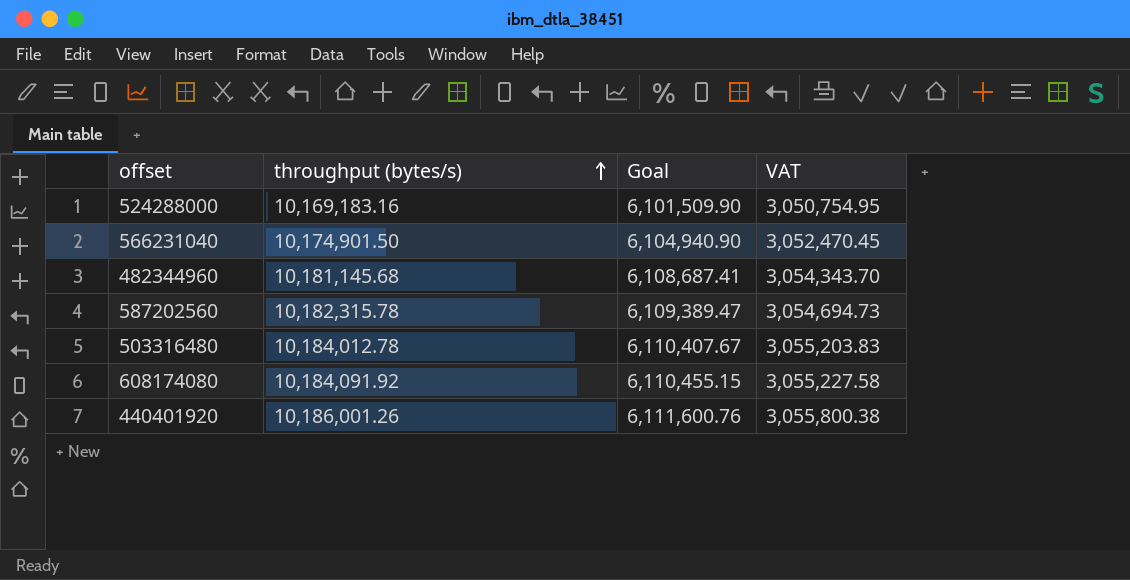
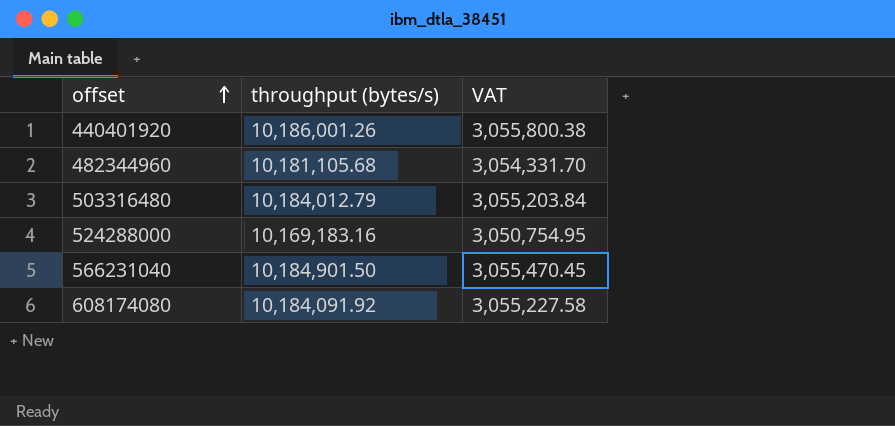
row order: throughput (bytes/s) ascending -> offset ascending
column Goal | formula: [throughput (bytes/s)] * 0.6 -> none
row 587202560: 10,182,315.78 | 6,109,389.47 | 3,054,694.73 -> none
482344960 | throughput (bytes/s): 10,181,145.68 -> 10,181,105.68
482344960 | VAT: 3,054,343.70 -> 3,054,331.70
503316480 | throughput (bytes/s): 10,184,012.78 -> 10,184,012.79
503316480 | VAT: 3,055,203.83 -> 3,055,203.84
566231040 | throughput (bytes/s): 10,174,901.50 -> 10,184,901.50
566231040 | VAT: 3,052,470.45 -> 3,055,470.45

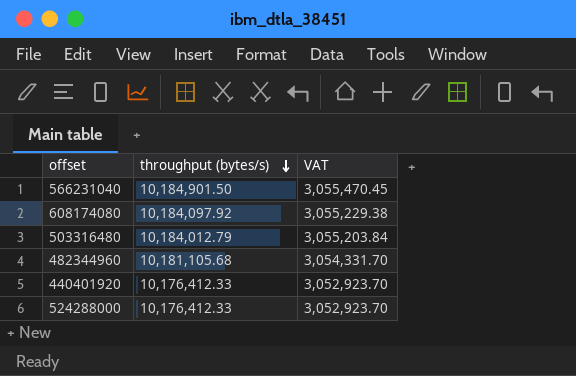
row order: offset ascending -> throughput (bytes/s) descending
608174080 | throughput (bytes/s): 10,184,091.92 -> 10,184,097.92
608174080 | VAT: 3,055,227.58 -> 3,055,229.38
440401920 | throughput (bytes/s): 10,186,001.26 -> 10,176,412.33
440401920 | VAT: 3,055,800.38 -> 3,052,923.70
524288000 | throughput (bytes/s): 10,169,183.16 -> 10,176,412.33
524288000 | VAT: 3,050,754.95 -> 3,052,923.70

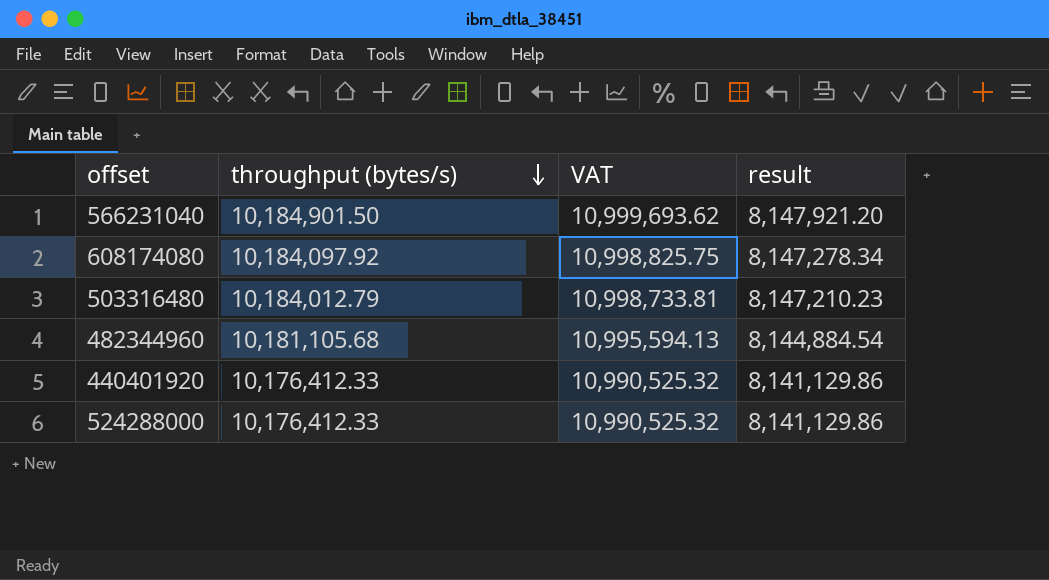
column VAT | formula: [throughput (bytes/s)] * 0.3 -> [throughput (bytes/s)] * 1.08
column result | formula: none -> [throughput (bytes/s)] * 0.8

